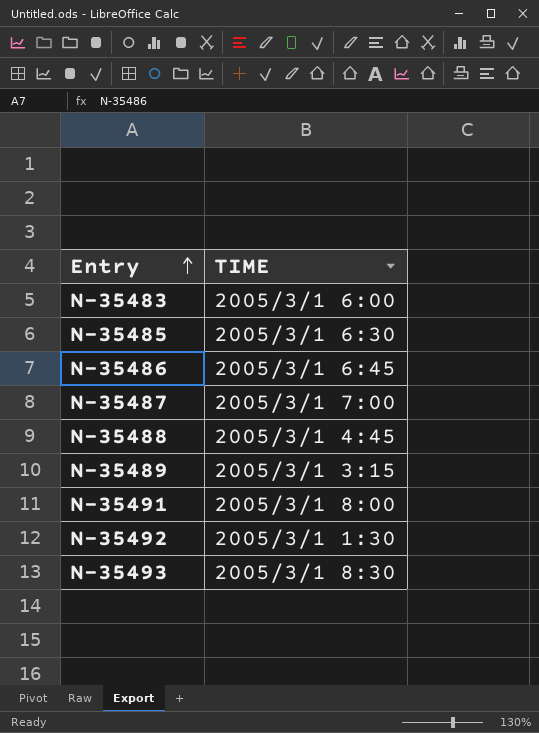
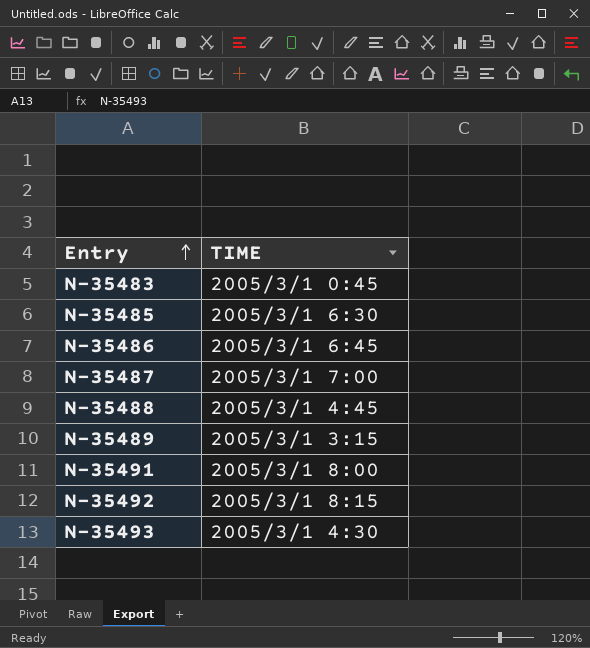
N-35483 | TIME: 2005/3/1 6:00 -> 2005/3/1 0:45
N-35492 | TIME: 2005/3/1 1:30 -> 2005/3/1 8:15
N-35493 | TIME: 2005/3/1 8:30 -> 2005/3/1 4:30

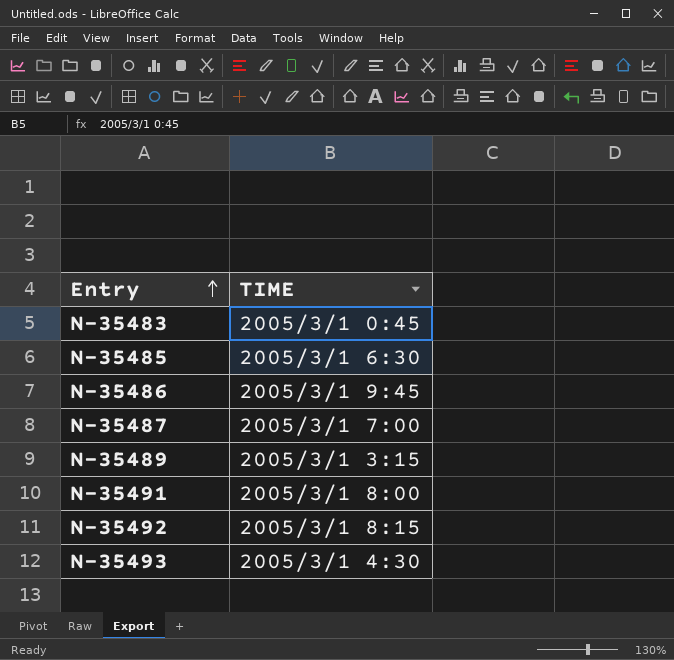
row N-35488: 2005/3/1 4:45 -> none
N-35486 | TIME: 2005/3/1 6:45 -> 2005/3/1 9:45

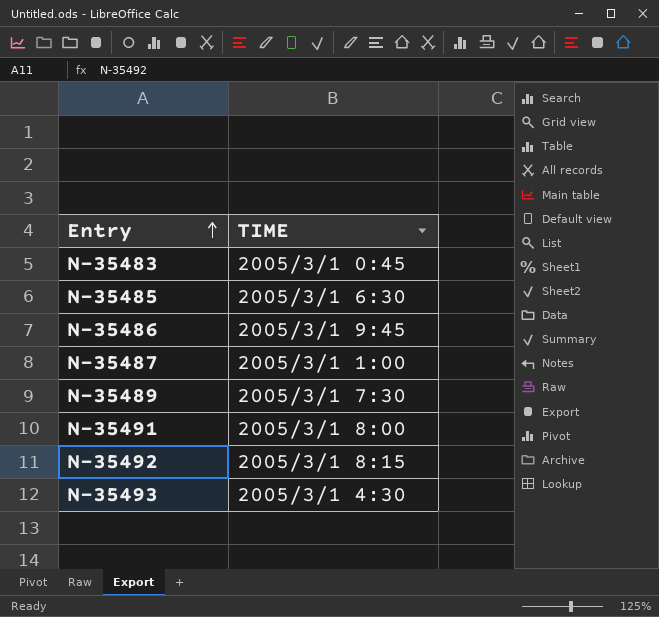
N-35487 | TIME: 2005/3/1 7:00 -> 2005/3/1 1:00
N-35489 | TIME: 2005/3/1 3:15 -> 2005/3/1 7:30

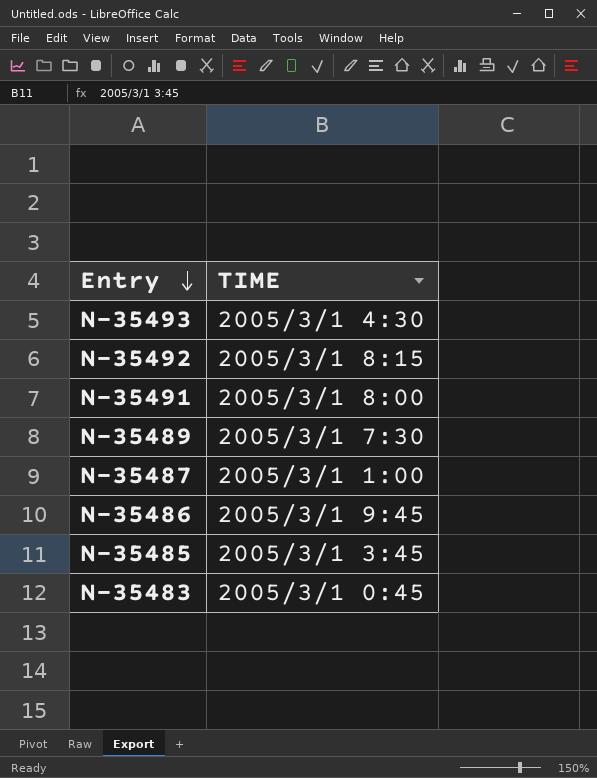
row order: Entry ascending -> Entry descending
N-35485 | TIME: 2005/3/1 6:30 -> 2005/3/1 3:45

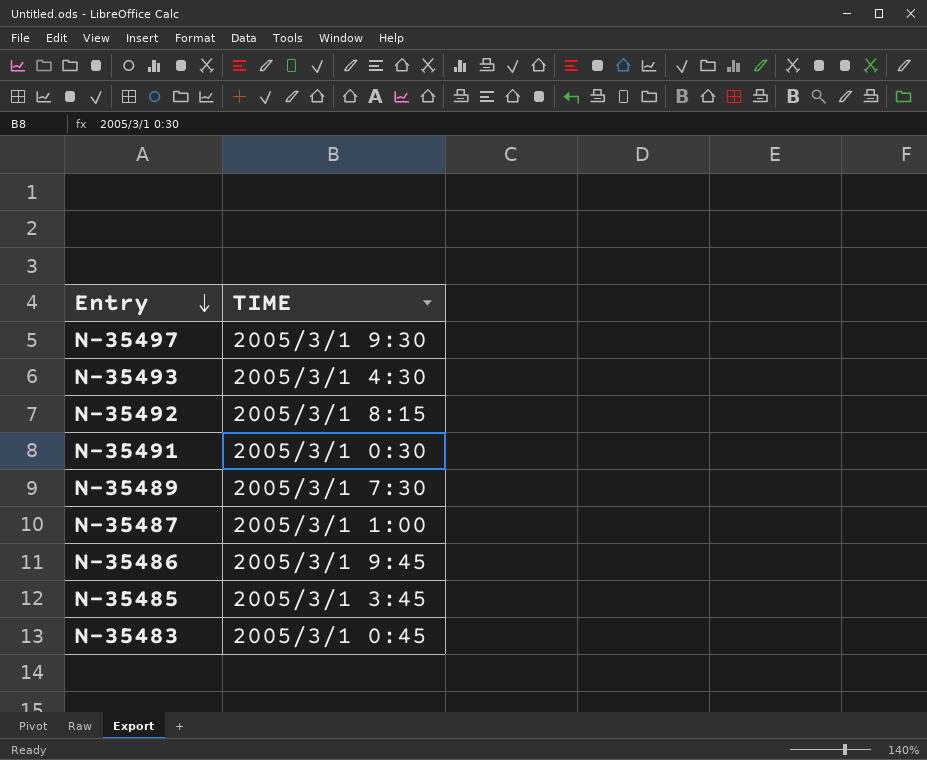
row N-35497: none -> 2005/3/1 9:30
N-35491 | TIME: 2005/3/1 8:00 -> 2005/3/1 0:30

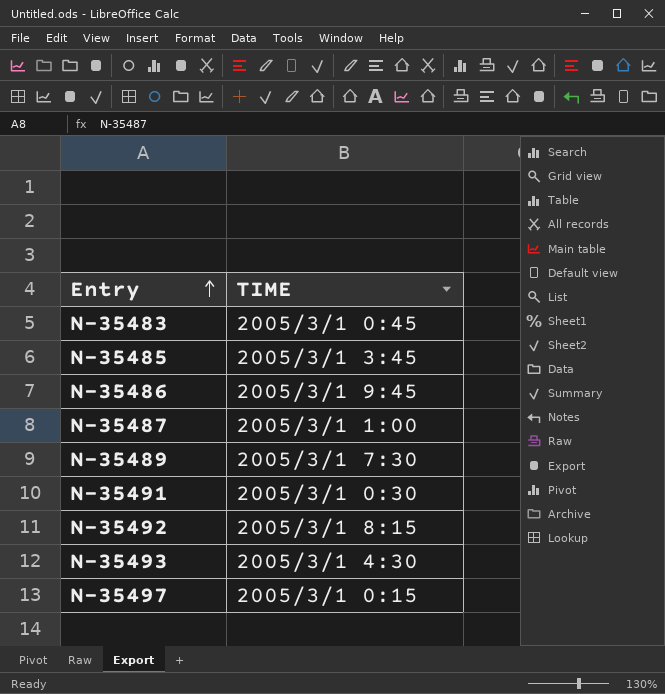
row order: Entry descending -> Entry ascending
N-35497 | TIME: 2005/3/1 9:30 -> 2005/3/1 0:15

